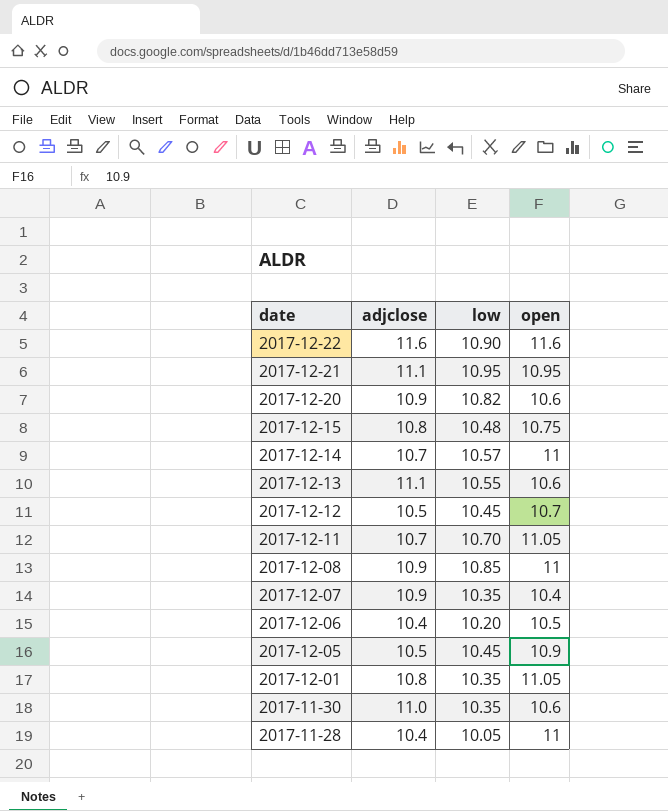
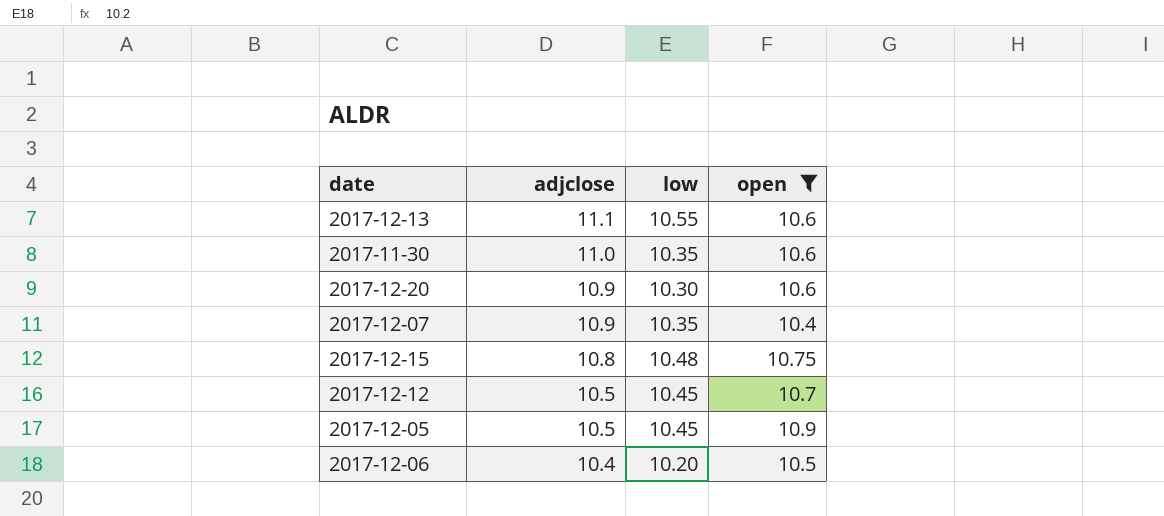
filter: none -> open <= 10.9
row order: date descending -> adjclose descending
2017-12-20 | low: 10.82 -> 10.30

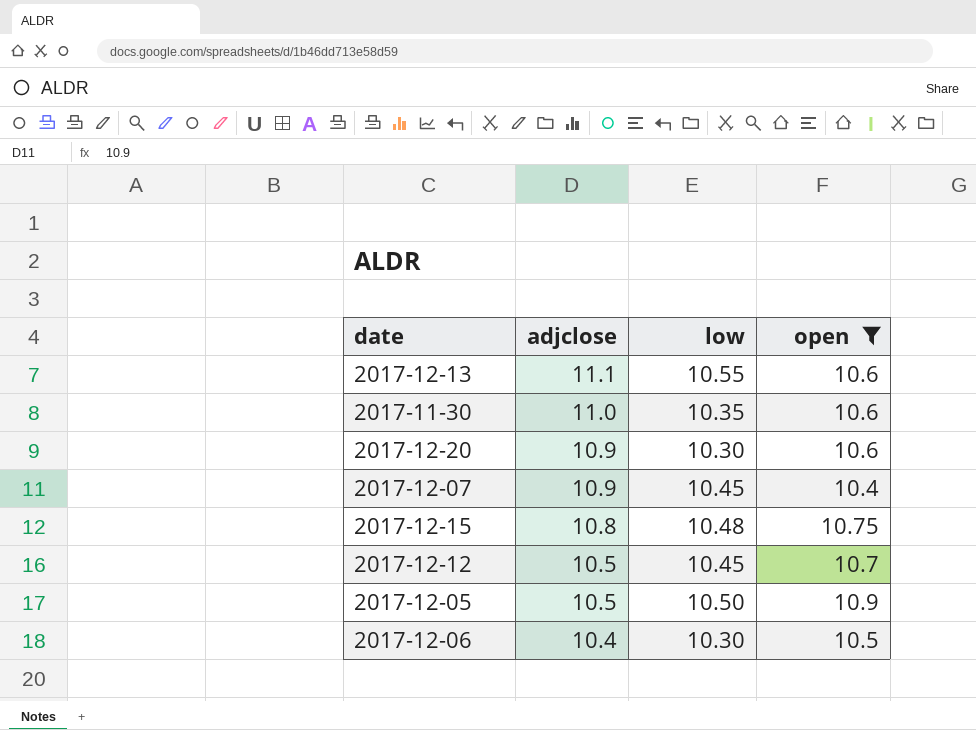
2017-12-07 | low: 10.35 -> 10.45
2017-12-05 | low: 10.45 -> 10.50
2017-12-06 | low: 10.20 -> 10.30

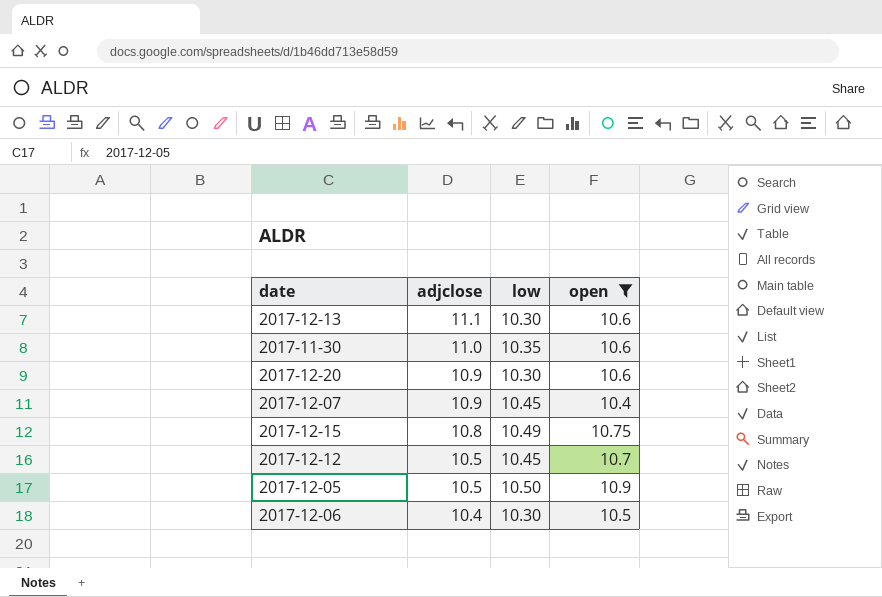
2017-12-13 | low: 10.55 -> 10.30
2017-12-15 | low: 10.48 -> 10.49

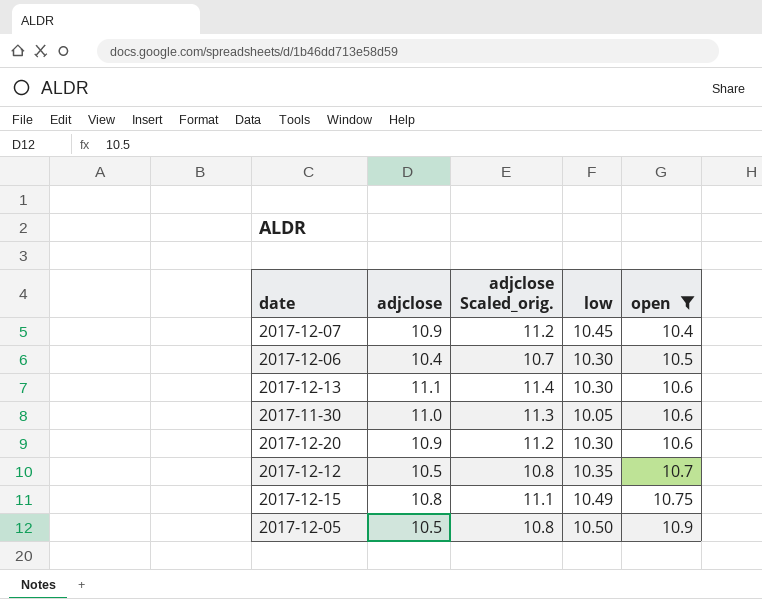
row order: adjclose descending -> open ascending
column adjclose Scaled_orig. | formula: none -> [adjclose] * 1.03
2017-11-30 | low: 10.35 -> 10.05
2017-12-12 | low: 10.45 -> 10.35

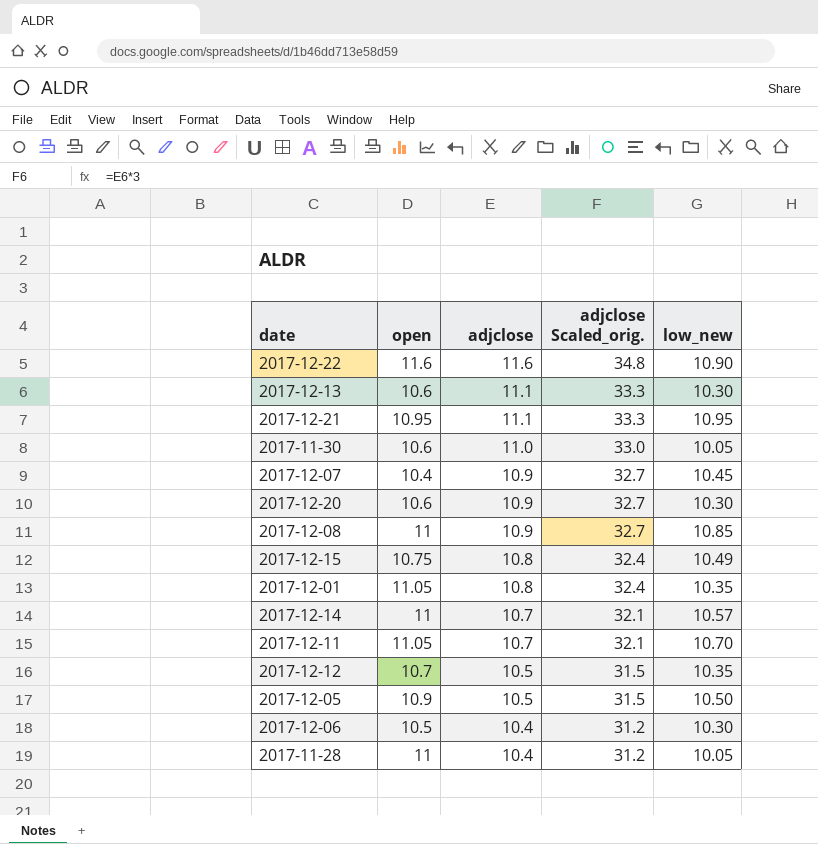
filter: open <= 10.9 -> none
row order: open ascending -> adjclose descending
column open | position: 5 -> 2
column adjclose Scaled_orig. | formula: [adjclose] * 1.03 -> [adjclose] * 3
column name: low -> low_new

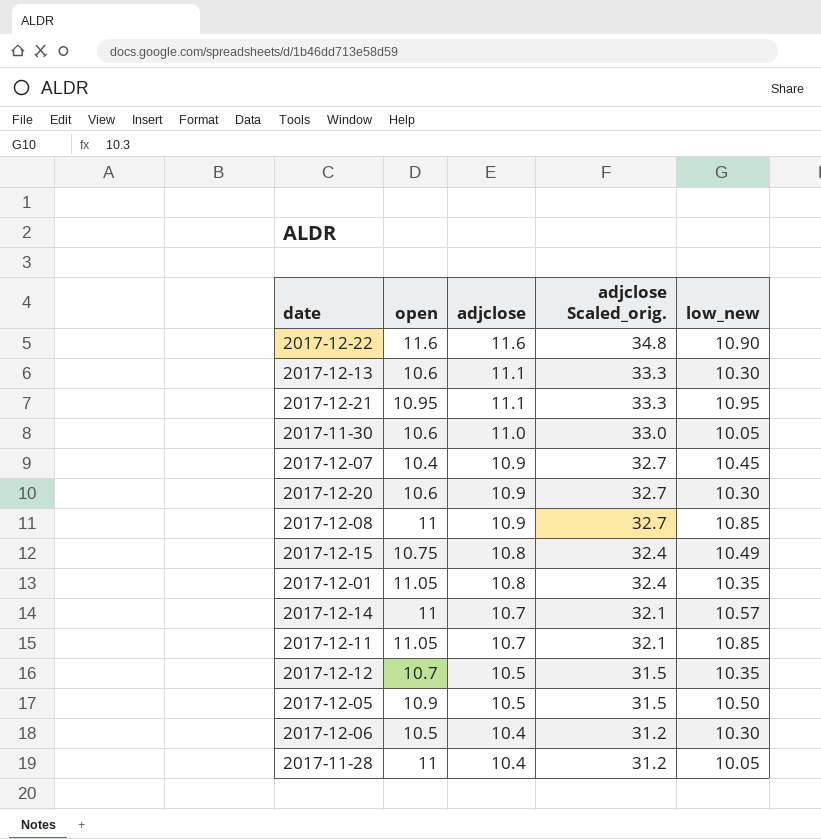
2017-12-11 | low_new: 10.70 -> 10.85

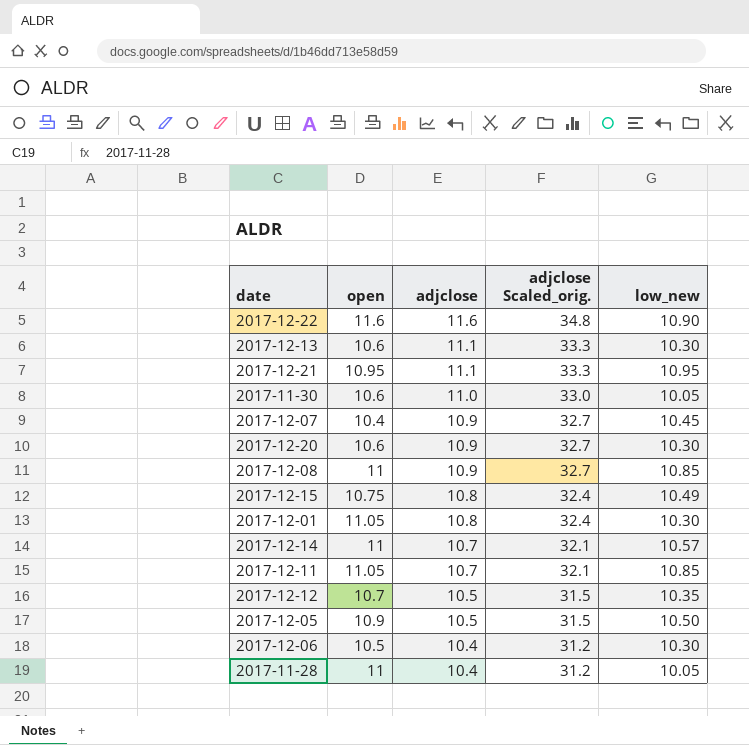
2017-12-01 | low_new: 10.35 -> 10.30

